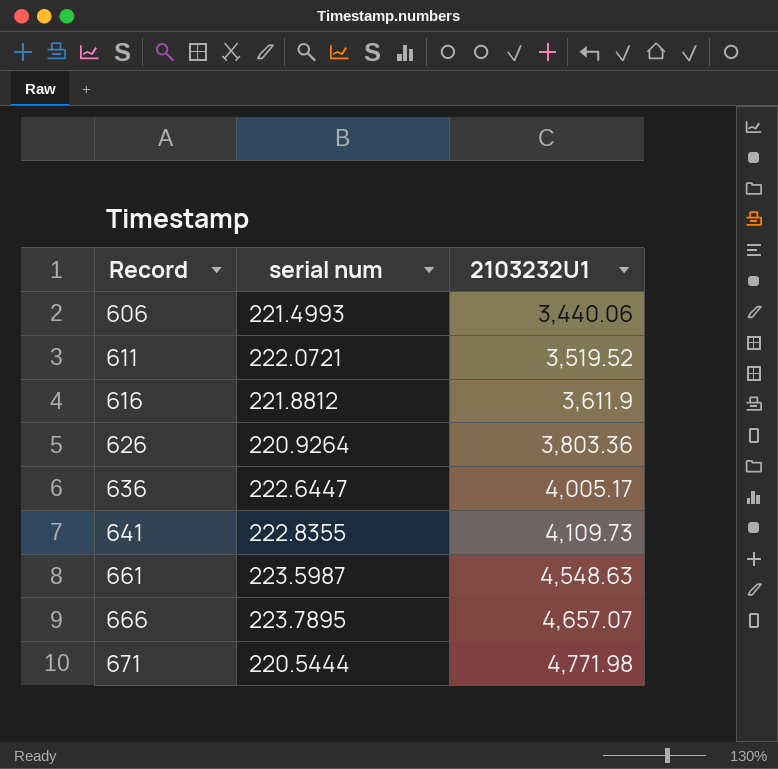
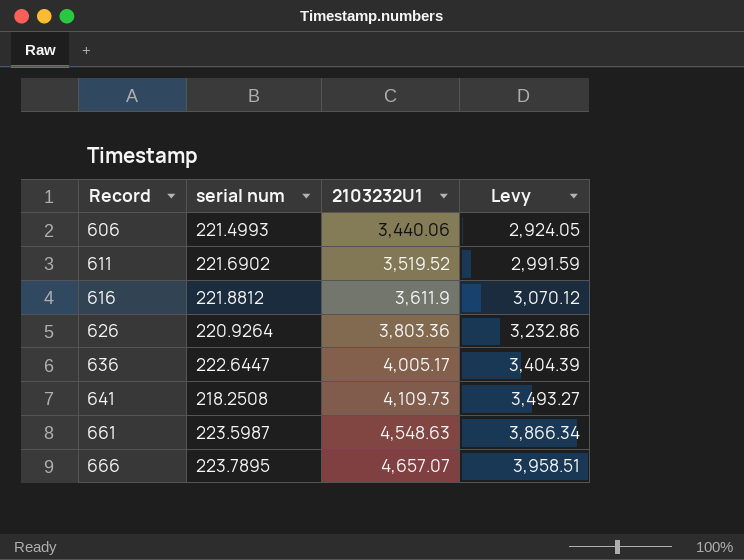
column Levy | formula: none -> [2103232U1] * 0.85
row 671: 220.5444 | 4,771.98 -> none
611 | serial num: 222.0721 -> 221.6902
641 | serial num: 222.8355 -> 218.2508

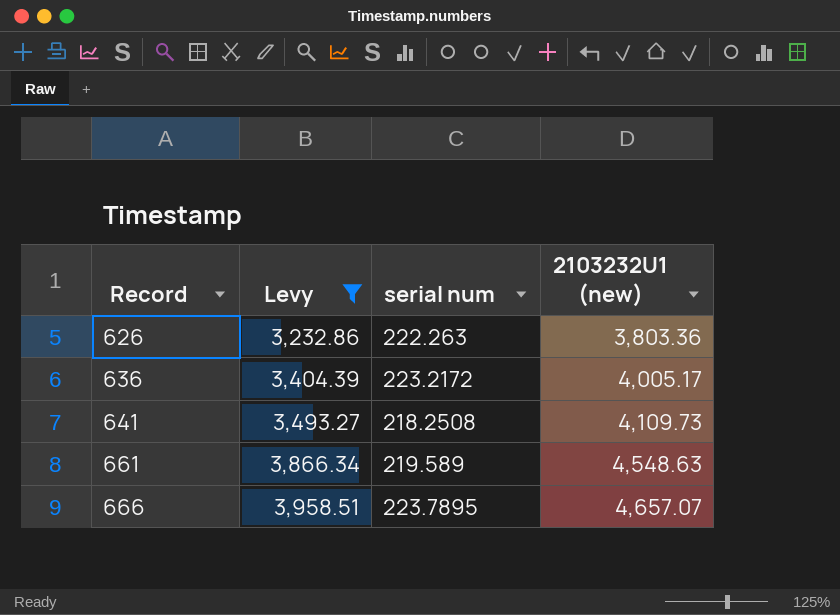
filter: none -> Levy >= 3,232.86
column Levy | position: 4 -> 2
column name: 2103232U1 -> 2103232U1 (new)
626 | serial num: 220.9264 -> 222.263
636 | serial num: 222.6447 -> 223.2172
661 | serial num: 223.5987 -> 219.589

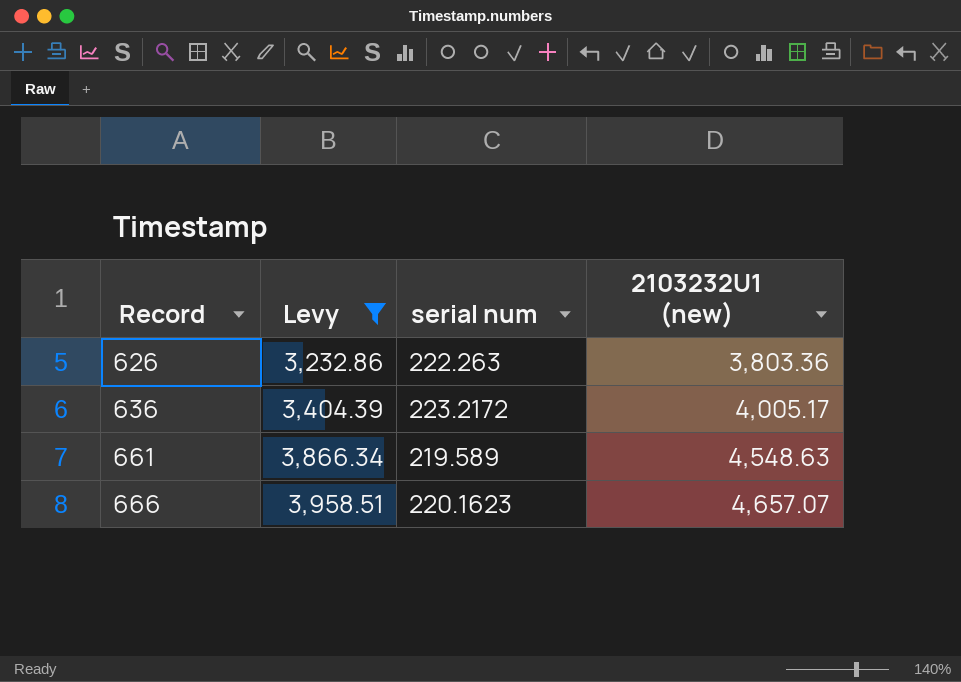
row 641: 3,493.27 | 218.2508 | 4,109.73 -> none
666 | serial num: 223.7895 -> 220.1623

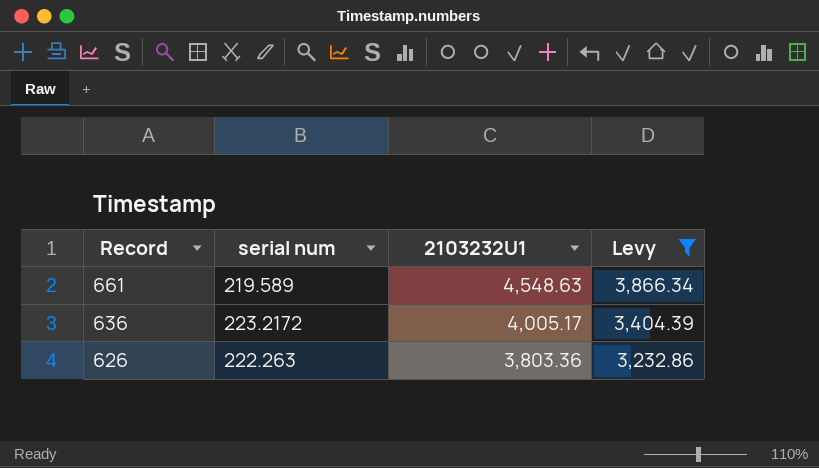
row order: Record ascending -> Record descending
column name: 2103232U1 (new) -> 2103232U1
column Levy | position: 2 -> 4
row 666: 3,958.51 | 220.1623 | 4,657.07 -> none

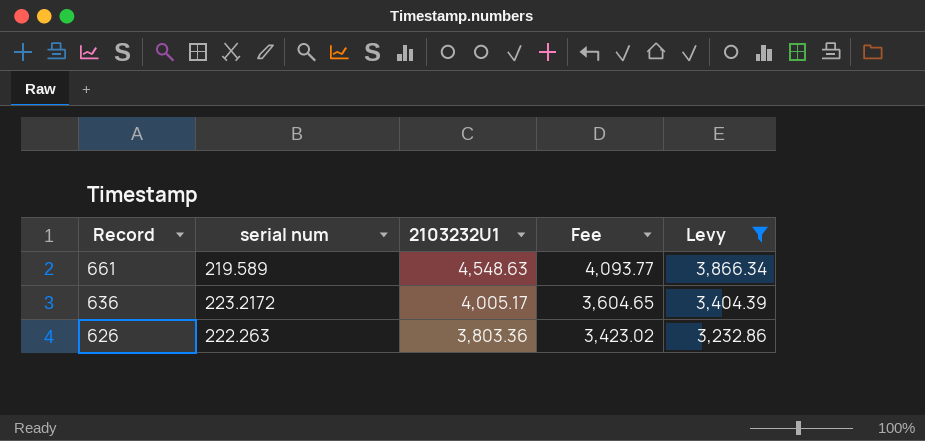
column Fee | formula: none -> [2103232U1] * 0.9

